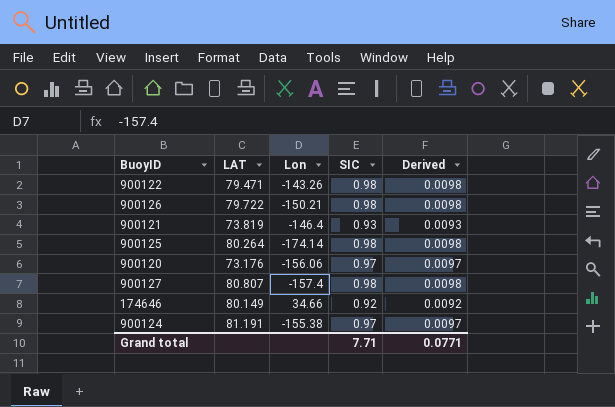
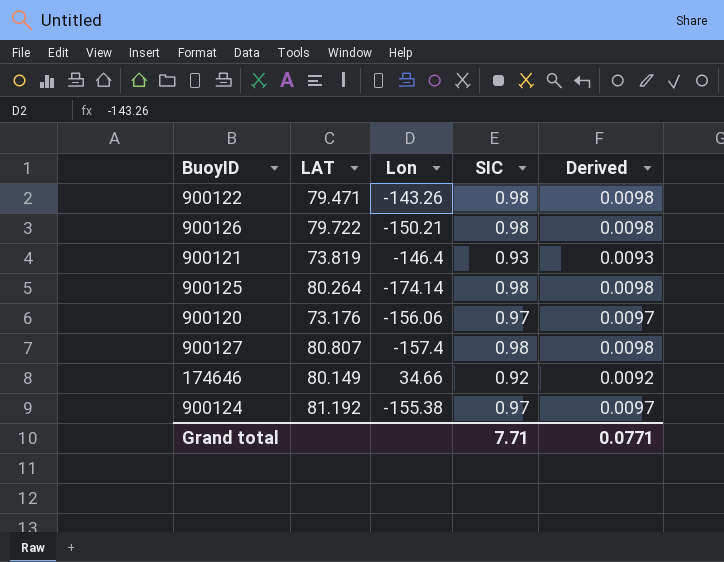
900124 | LAT: 81.191 -> 81.192

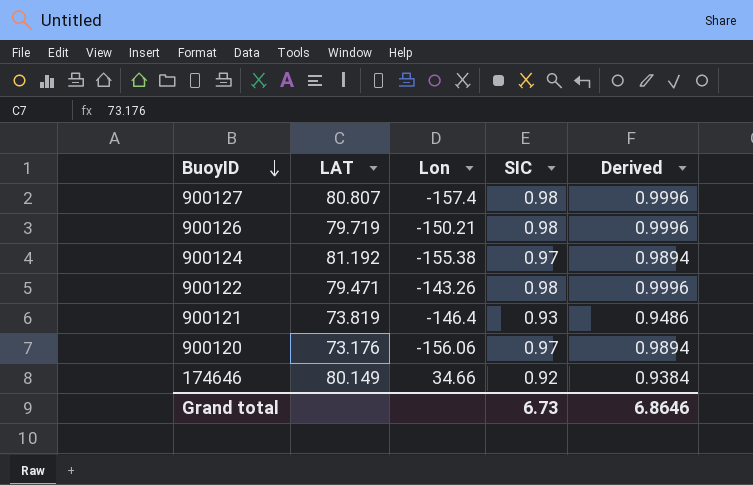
row order: none -> BuoyID descending
column Derived | formula: [SIC] * 0.01 -> [SIC] * 1.02
row 900125: 80.264 | -174.14 | 0.98 | 0.0098 -> none
900126 | LAT: 79.722 -> 79.719
Grand total | SIC: 7.71 -> 6.73
Grand total | Derived: 0.0771 -> 6.8646

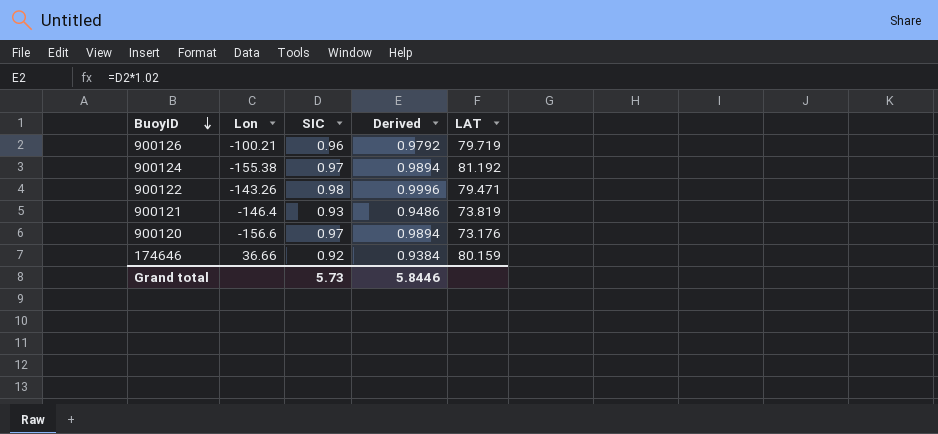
column LAT | position: 2 -> 5
row 900127: 80.807 | -157.4 | 0.98 | 0.9996 -> none
900126 | Lon: -150.21 -> -100.21
900126 | SIC: 0.98 -> 0.96
900126 | Derived: 0.9996 -> 0.9792
900120 | Lon: -156.06 -> -156.6
174646 | Lon: 34.66 -> 36.66
174646 | LAT: 80.149 -> 80.159
Grand total | SIC: 6.73 -> 5.73
Grand total | Derived: 6.8646 -> 5.8446

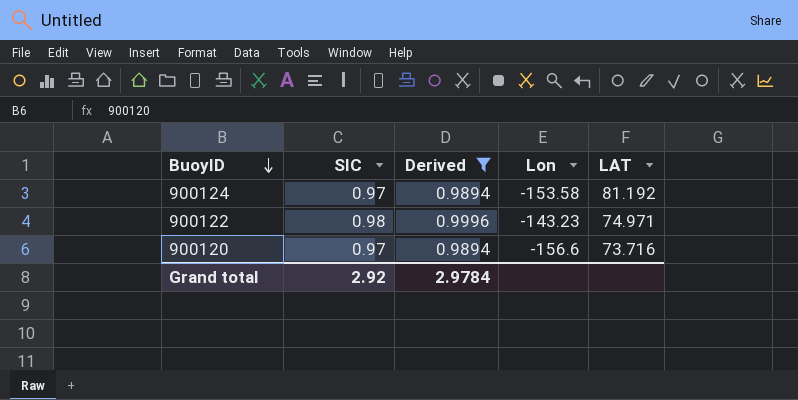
filter: none -> Derived >= 0.9894
column Lon | position: 2 -> 4
900124 | Lon: -155.38 -> -153.58
900122 | Lon: -143.26 -> -143.23
900122 | LAT: 79.471 -> 74.971
900120 | LAT: 73.176 -> 73.716
Grand total | SIC: 5.73 -> 2.92
Grand total | Derived: 5.8446 -> 2.9784

